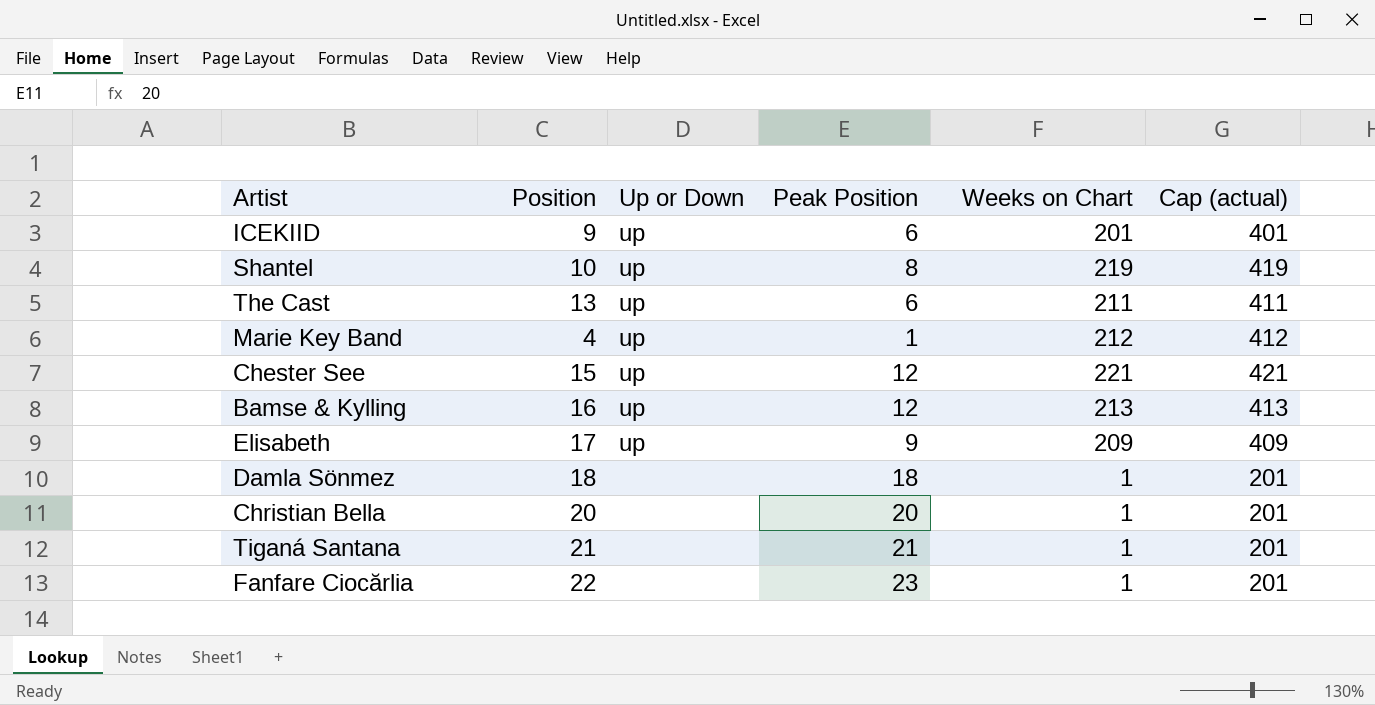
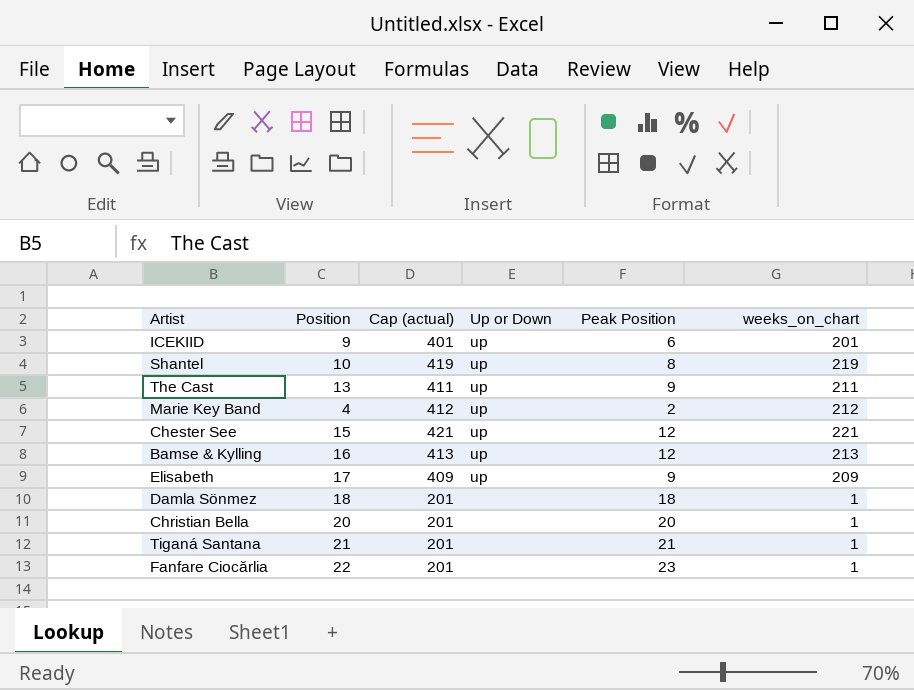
column Cap (actual) | position: 6 -> 3
column name: Weeks on Chart -> weeks_on_chart
The Cast | Peak Position: 6 -> 9
Marie Key Band | Peak Position: 1 -> 2

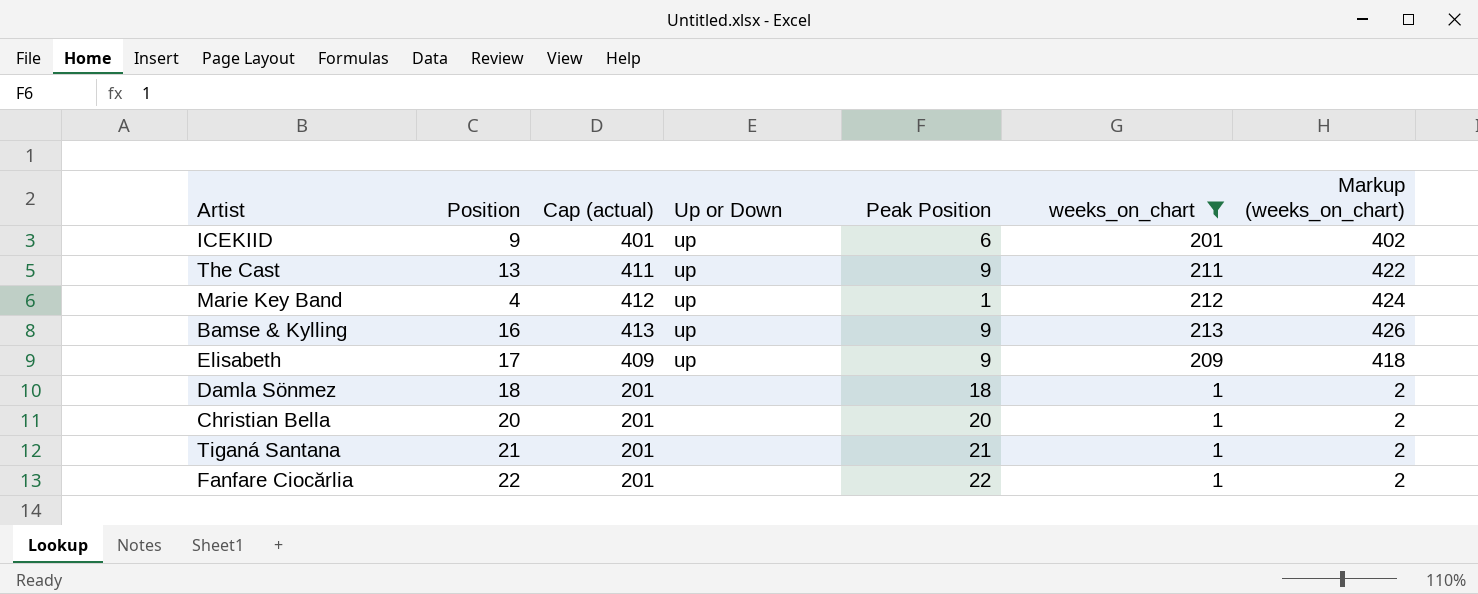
filter: none -> weeks_on_chart <= 213
column Markup (weeks_on_chart) | formula: none -> [weeks_on_chart] * 2
Marie Key Band | Peak Position: 2 -> 1
Bamse & Kylling | Peak Position: 12 -> 9
Fanfare Ciocărlia | Peak Position: 23 -> 22

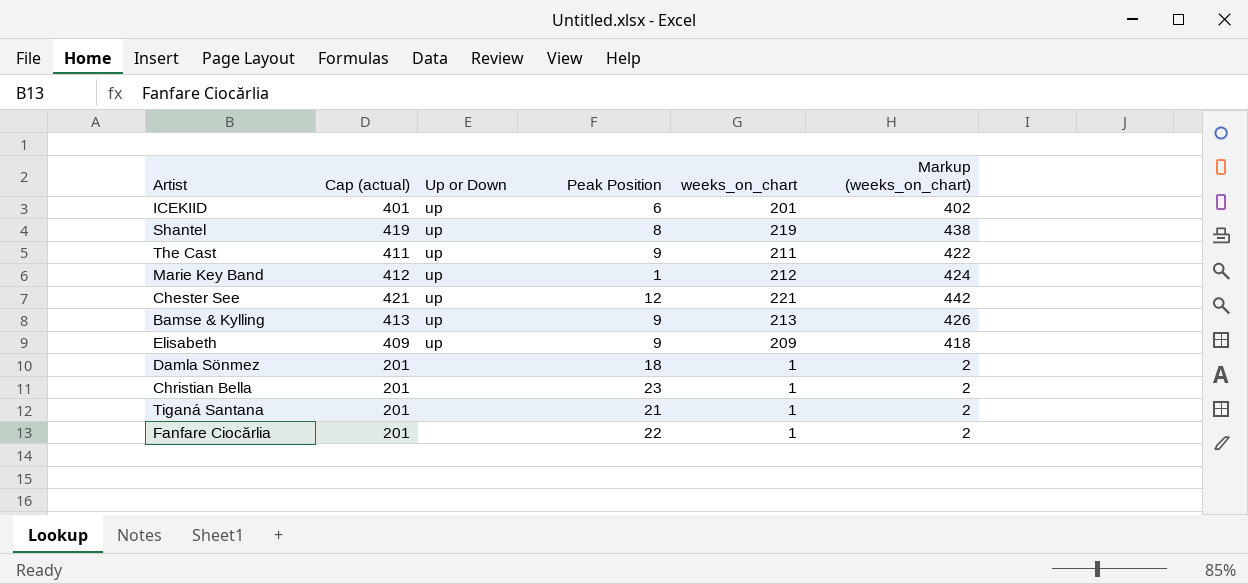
filter: weeks_on_chart <= 213 -> none
column Position | position: 2 -> none
Christian Bella | Peak Position: 20 -> 23

